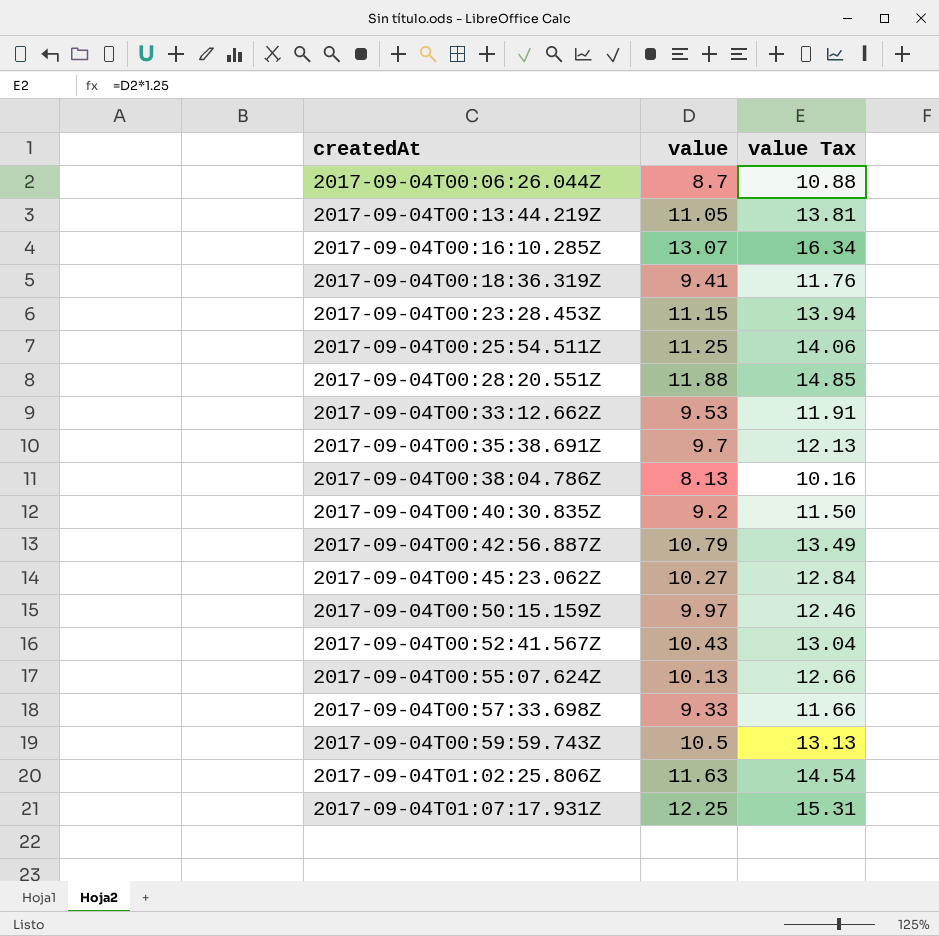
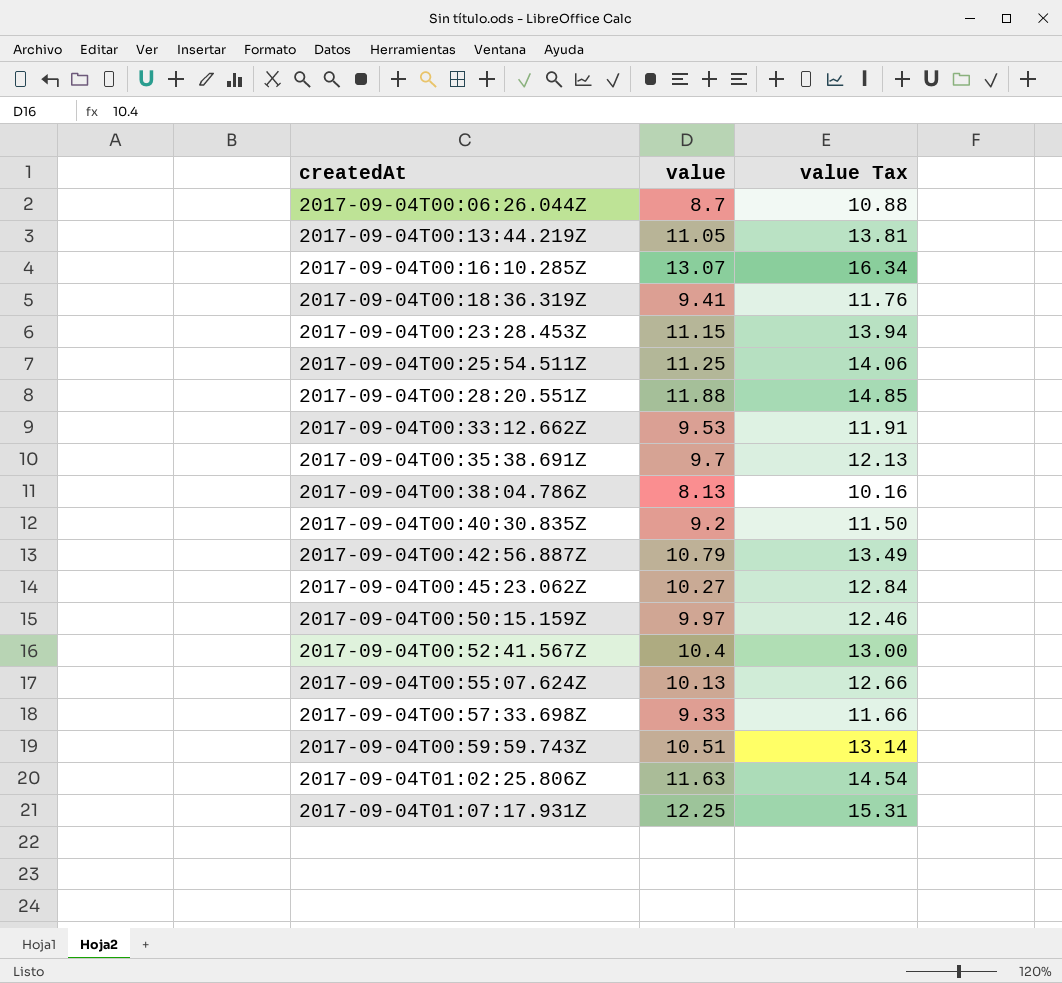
2017-09-04T00:52:41.567Z | value: 10.43 -> 10.4
2017-09-04T00:52:41.567Z | value Tax: 13.04 -> 13.00
2017-09-04T00:59:59.743Z | value: 10.5 -> 10.51
2017-09-04T00:59:59.743Z | value Tax: 13.13 -> 13.14

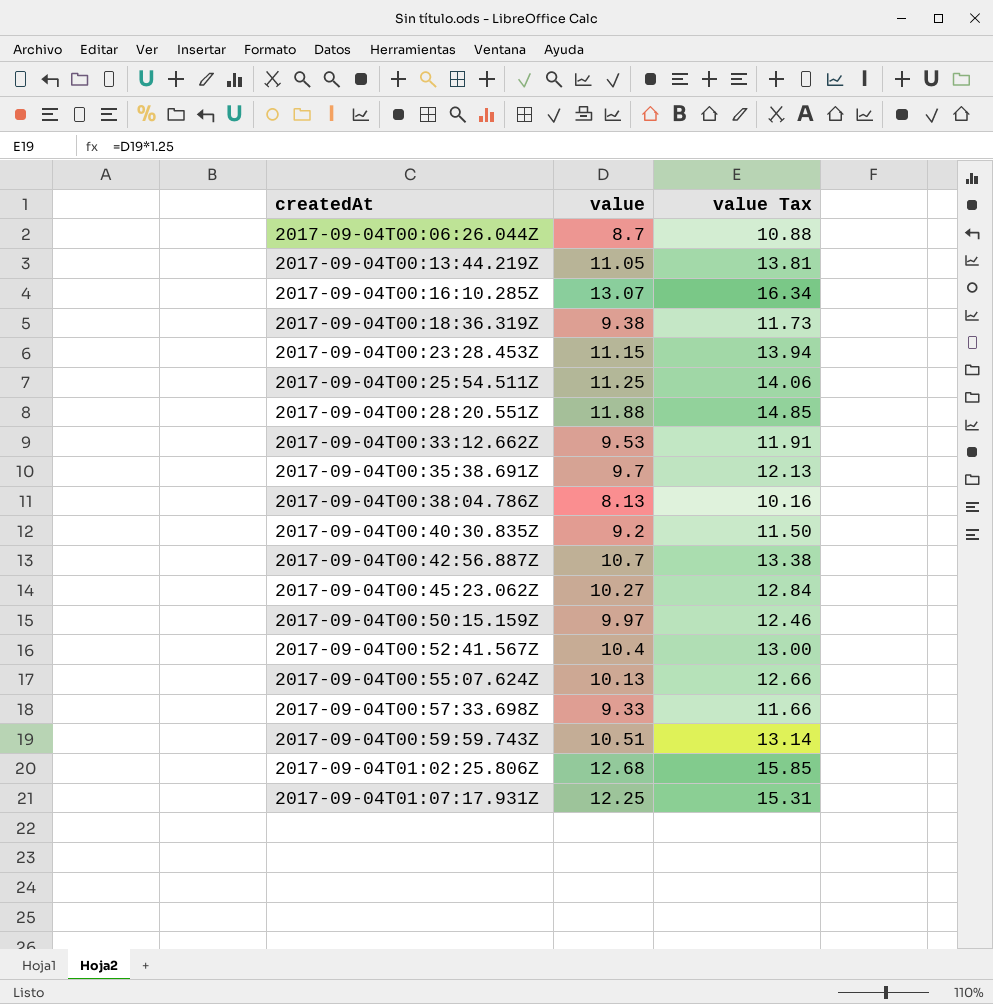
2017-09-04T00:18:36.319Z | value: 9.41 -> 9.38
2017-09-04T00:18:36.319Z | value Tax: 11.76 -> 11.73
2017-09-04T00:42:56.887Z | value: 10.79 -> 10.7
2017-09-04T00:42:56.887Z | value Tax: 13.49 -> 13.38
2017-09-04T01:02:25.806Z | value: 11.63 -> 12.68
2017-09-04T01:02:25.806Z | value Tax: 14.54 -> 15.85

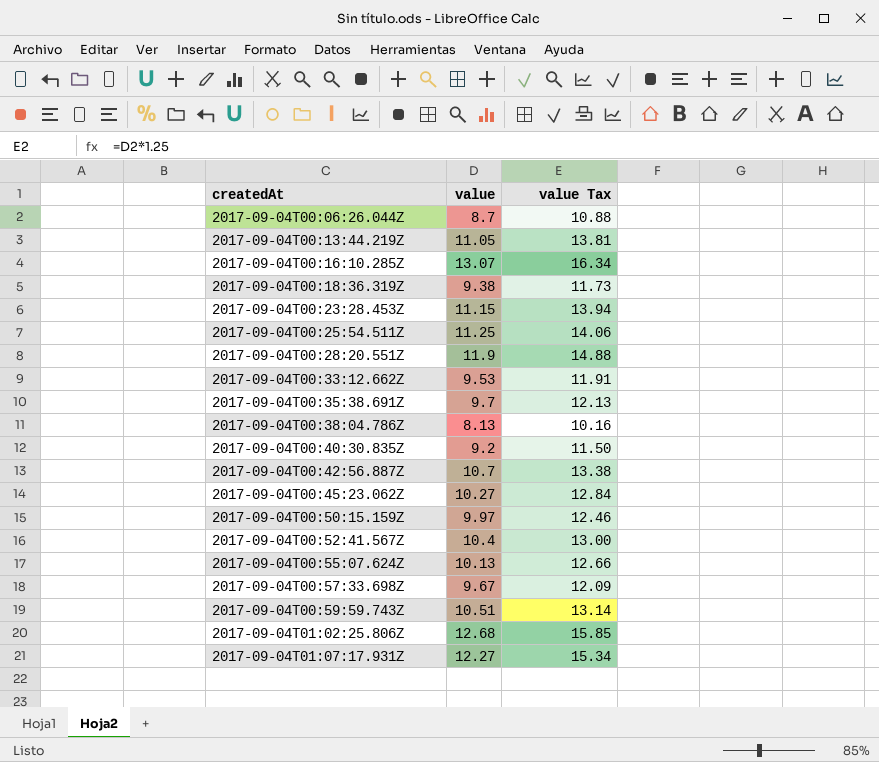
2017-09-04T00:28:20.551Z | value: 11.88 -> 11.9
2017-09-04T00:28:20.551Z | value Tax: 14.85 -> 14.88
2017-09-04T00:57:33.698Z | value: 9.33 -> 9.67
2017-09-04T00:57:33.698Z | value Tax: 11.66 -> 12.09
2017-09-04T01:07:17.931Z | value: 12.25 -> 12.27
2017-09-04T01:07:17.931Z | value Tax: 15.31 -> 15.34

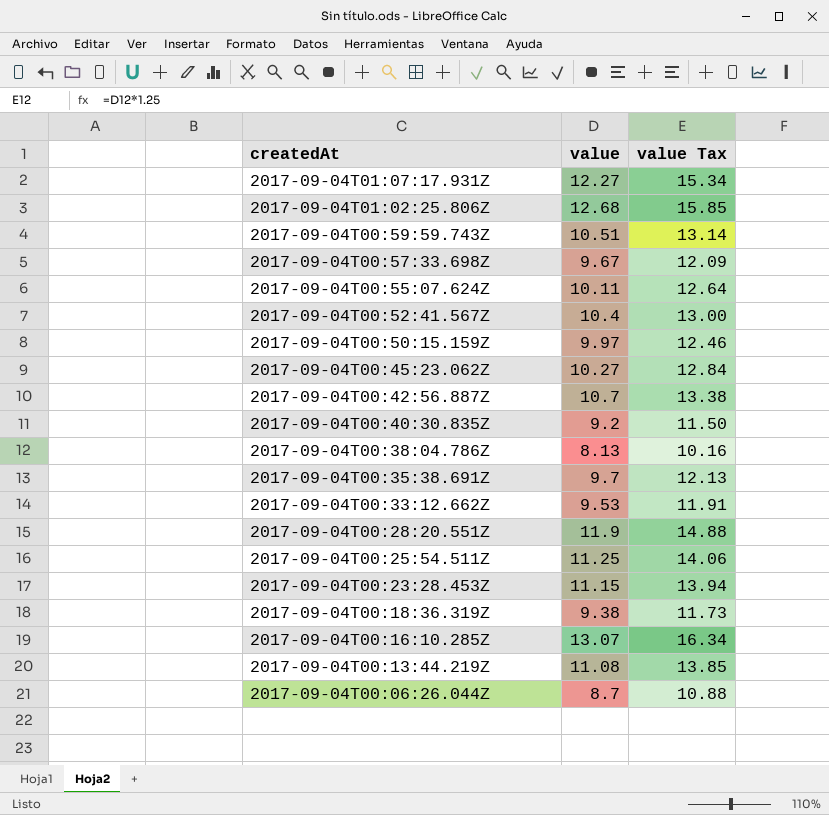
row order: createdAt ascending -> createdAt descending
2017-09-04T00:55:07.624Z | value: 10.13 -> 10.11
2017-09-04T00:55:07.624Z | value Tax: 12.66 -> 12.64
2017-09-04T00:13:44.219Z | value: 11.05 -> 11.08
2017-09-04T00:13:44.219Z | value Tax: 13.81 -> 13.85

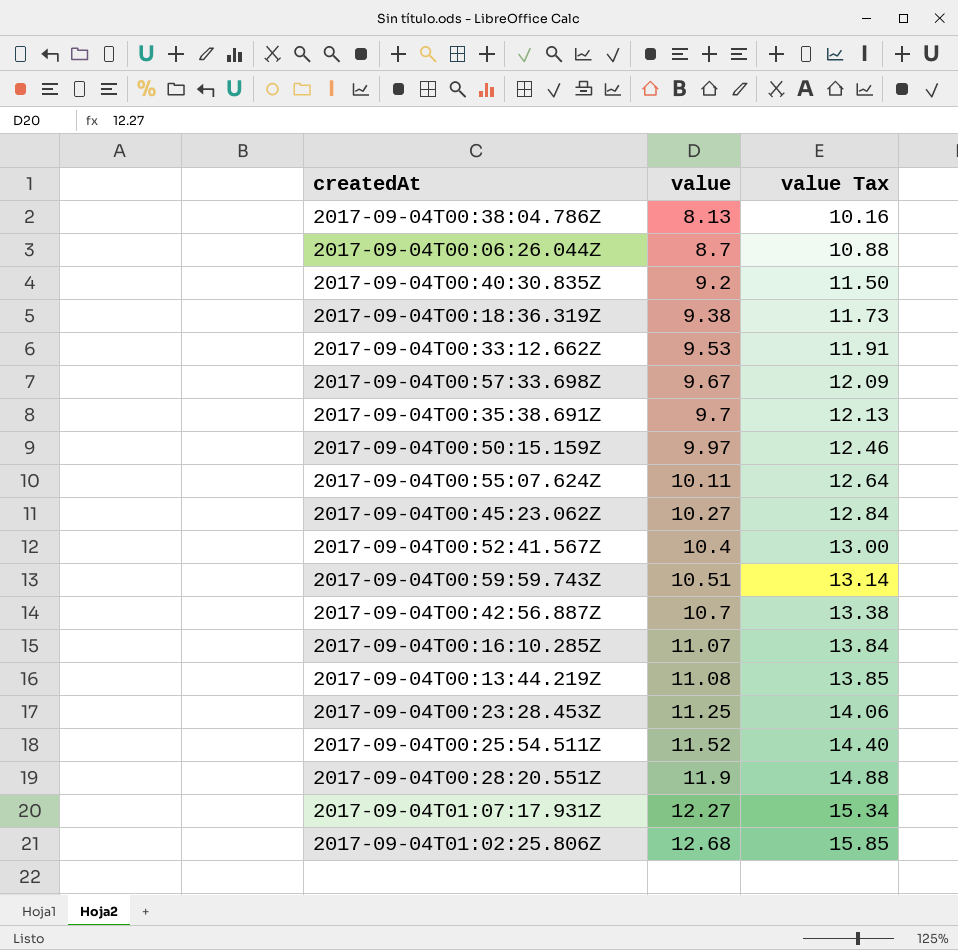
row order: createdAt descending -> value ascending
2017-09-04T00:16:10.285Z | value: 13.07 -> 11.07
2017-09-04T00:16:10.285Z | value Tax: 16.34 -> 13.84
2017-09-04T00:23:28.453Z | value: 11.15 -> 11.25
2017-09-04T00:23:28.453Z | value Tax: 13.94 -> 14.06
2017-09-04T00:25:54.511Z | value: 11.25 -> 11.52
2017-09-04T00:25:54.511Z | value Tax: 14.06 -> 14.40

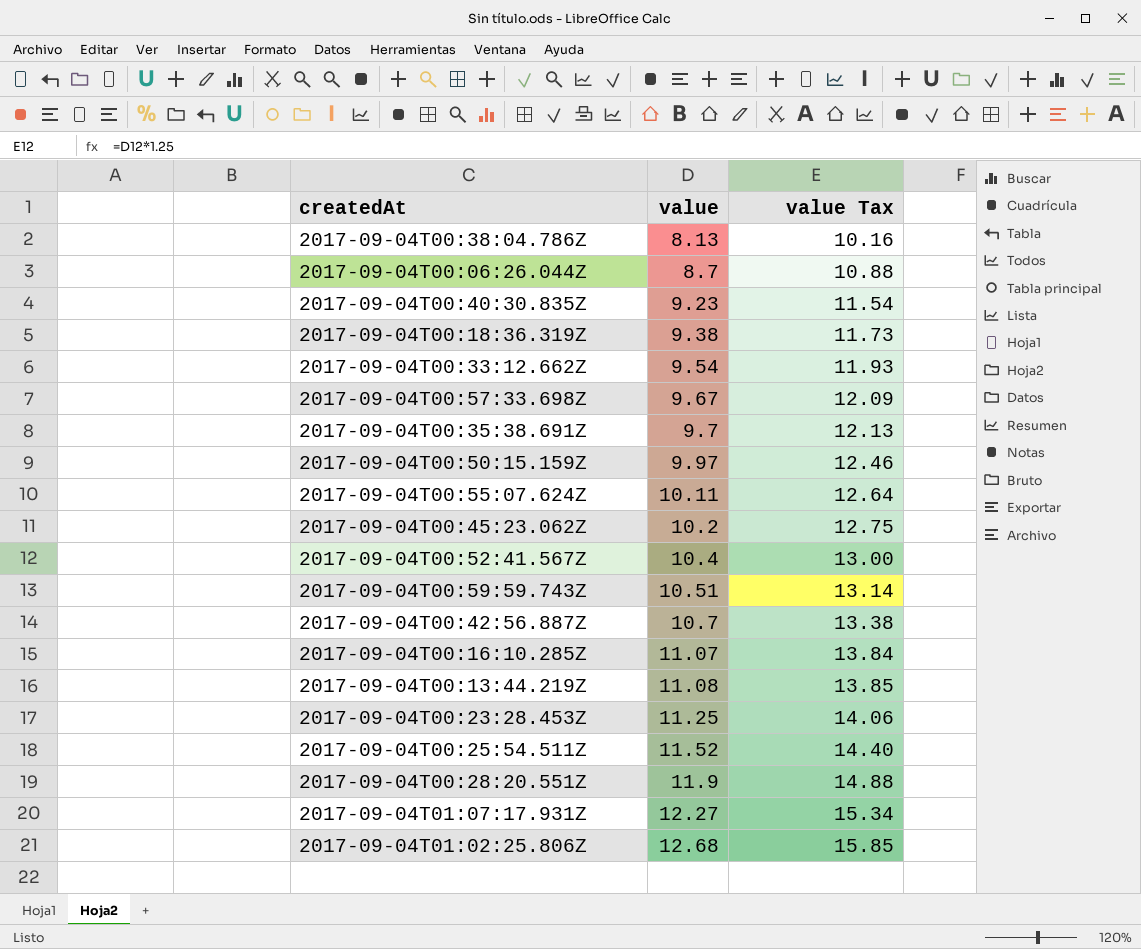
2017-09-04T00:40:30.835Z | value: 9.2 -> 9.23
2017-09-04T00:40:30.835Z | value Tax: 11.50 -> 11.54
2017-09-04T00:33:12.662Z | value: 9.53 -> 9.54
2017-09-04T00:33:12.662Z | value Tax: 11.91 -> 11.93
2017-09-04T00:45:23.062Z | value: 10.27 -> 10.2
2017-09-04T00:45:23.062Z | value Tax: 12.84 -> 12.75

